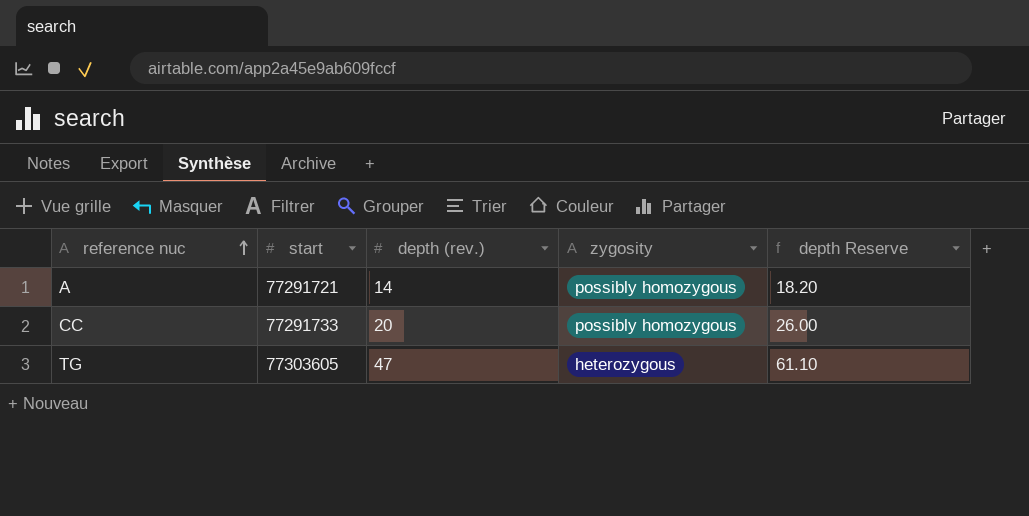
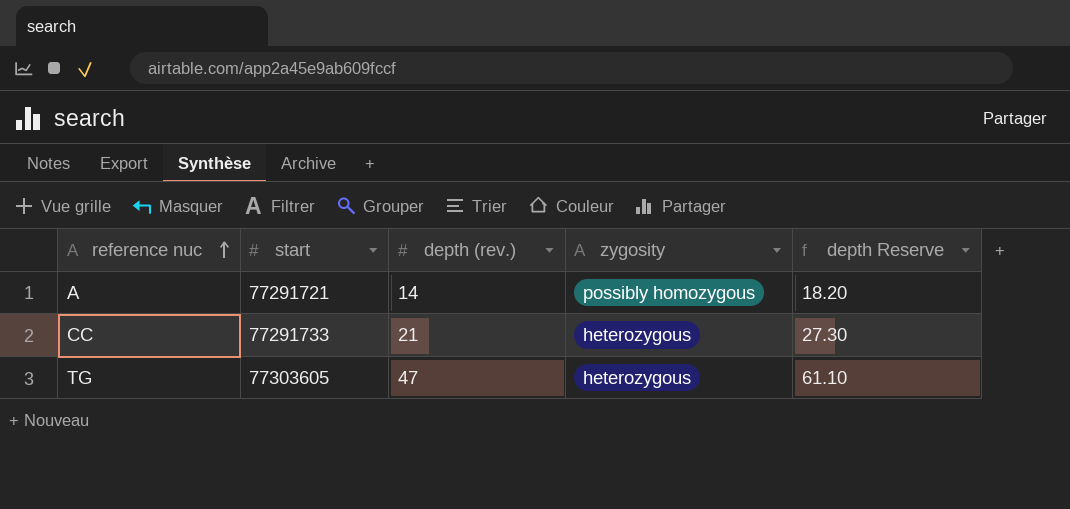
CC | depth (rev.): 20 -> 21
CC | zygosity: possibly homozygous -> heterozygous
CC | depth Reserve: 26.00 -> 27.30

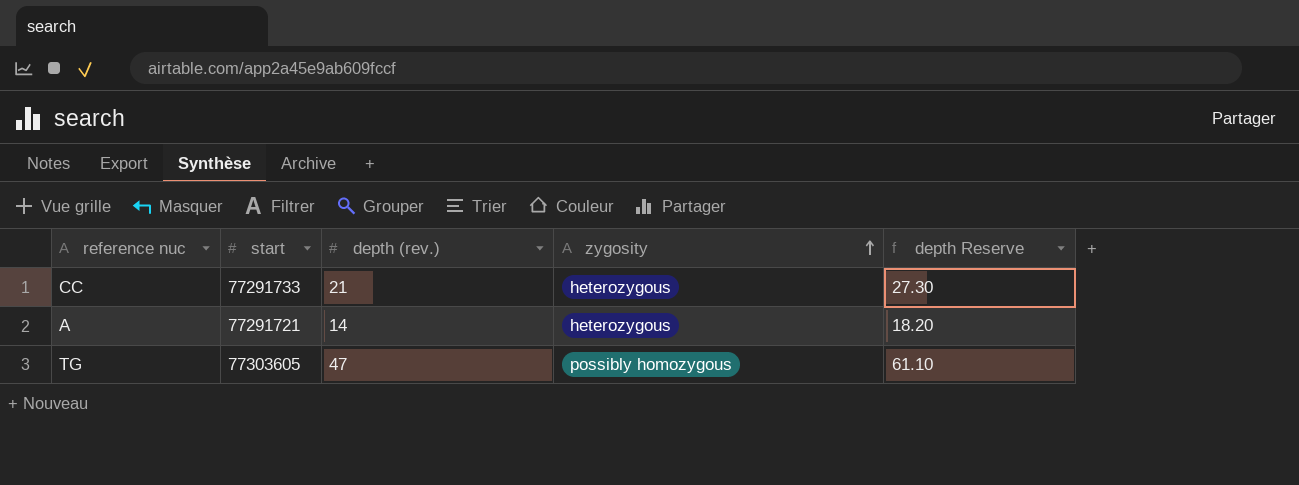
row order: reference nuc ascending -> zygosity ascending
A | zygosity: possibly homozygous -> heterozygous
TG | zygosity: heterozygous -> possibly homozygous

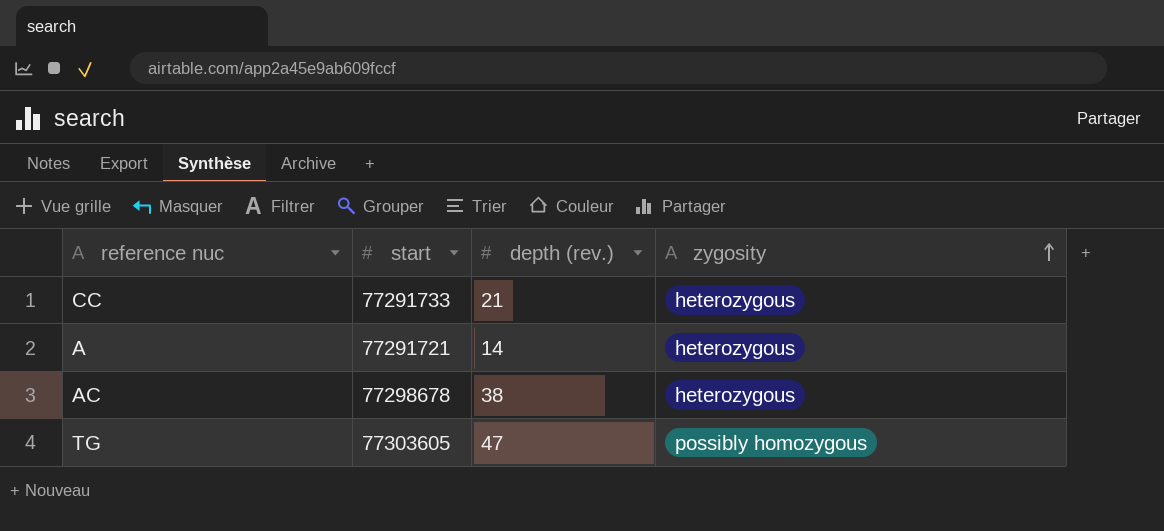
column depth Reserve | formula: [depth (rev.)] * 1.3 -> none
row AC: none -> 77298678 | 38 | heterozygous

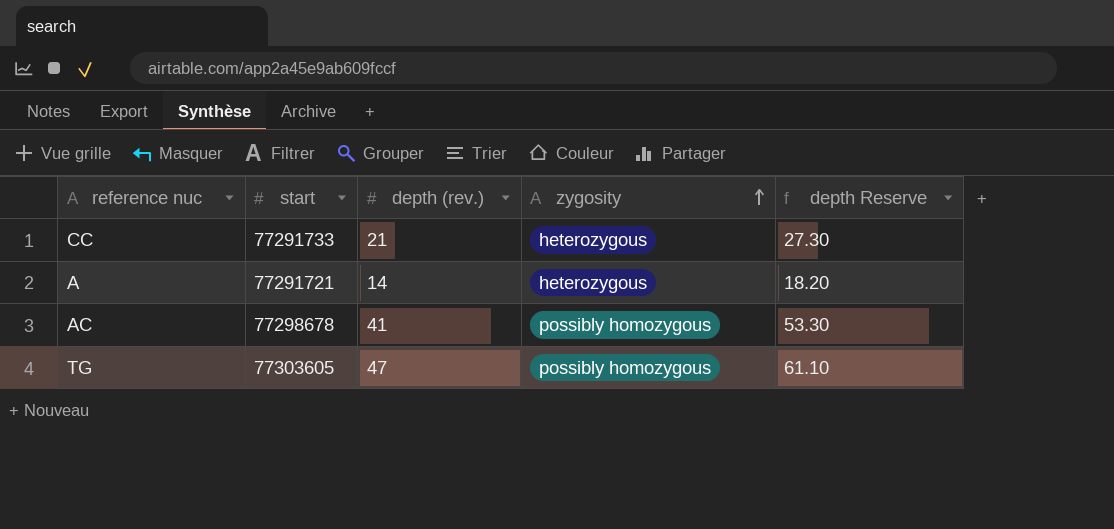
column depth Reserve | formula: none -> [depth (rev.)] * 1.3
AC | depth (rev.): 38 -> 41
AC | zygosity: heterozygous -> possibly homozygous

